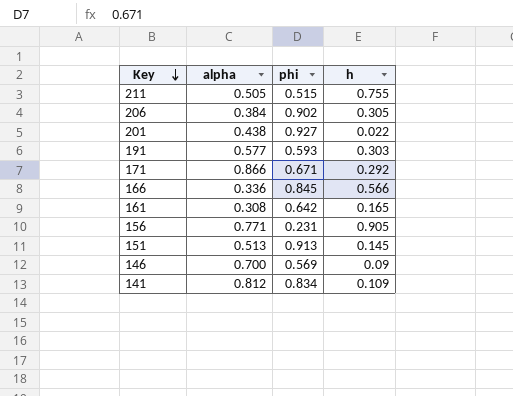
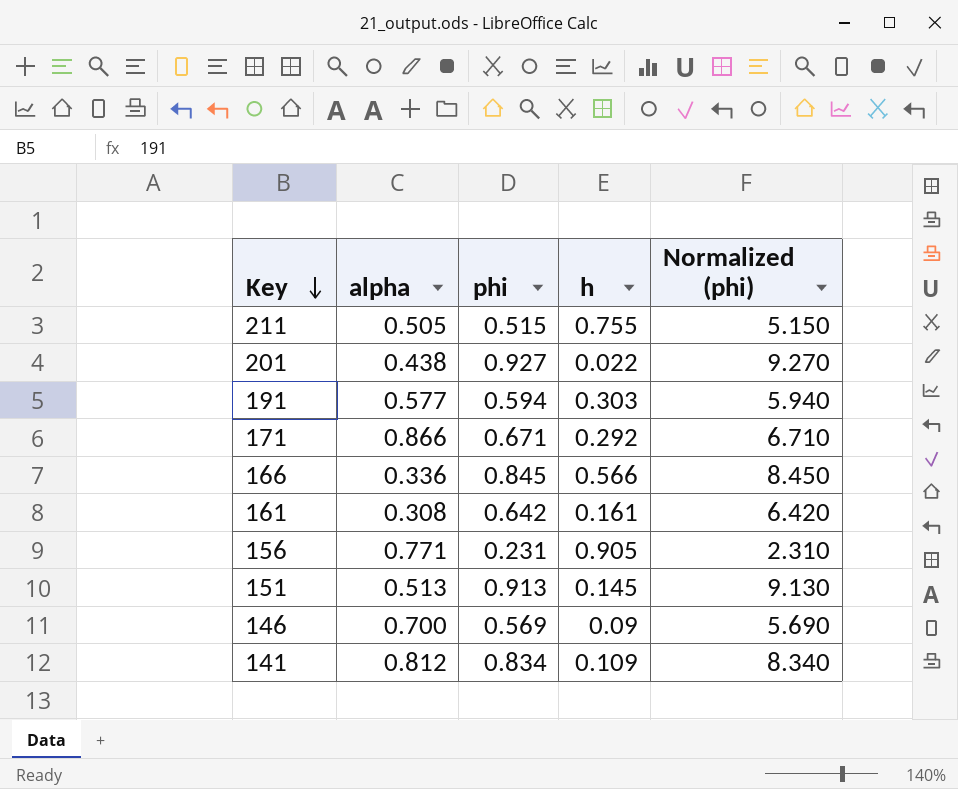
column Normalized (phi) | formula: none -> [phi] * 10
row 206: 0.384 | 0.902 | 0.305 -> none
191 | phi: 0.593 -> 0.594
161 | h: 0.165 -> 0.161

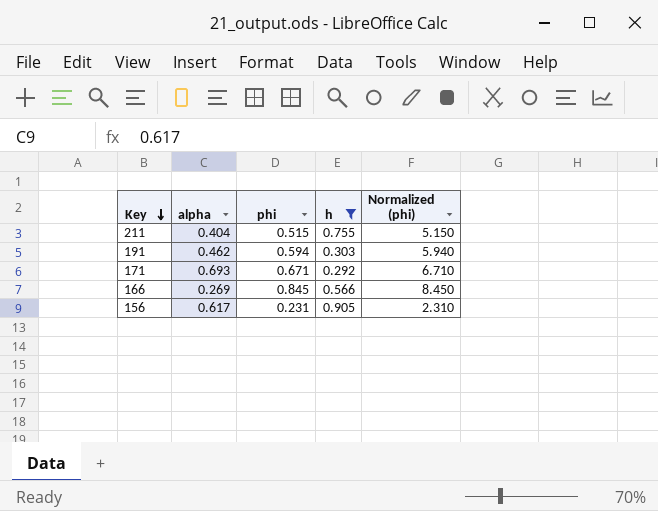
filter: none -> h >= 0.292
211 | alpha: 0.505 -> 0.404
191 | alpha: 0.577 -> 0.462
171 | alpha: 0.866 -> 0.693
166 | alpha: 0.336 -> 0.269
156 | alpha: 0.771 -> 0.617

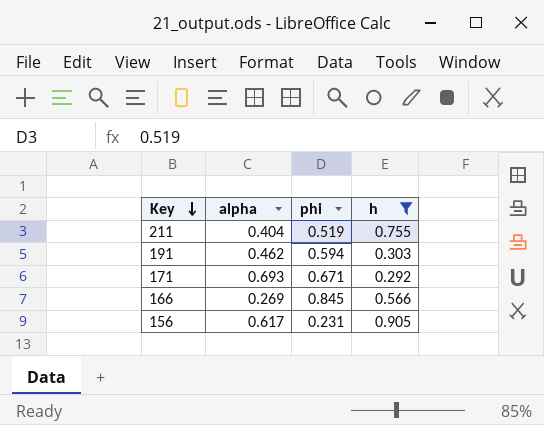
column Normalized (phi) | formula: [phi] * 10 -> none
211 | phi: 0.515 -> 0.519

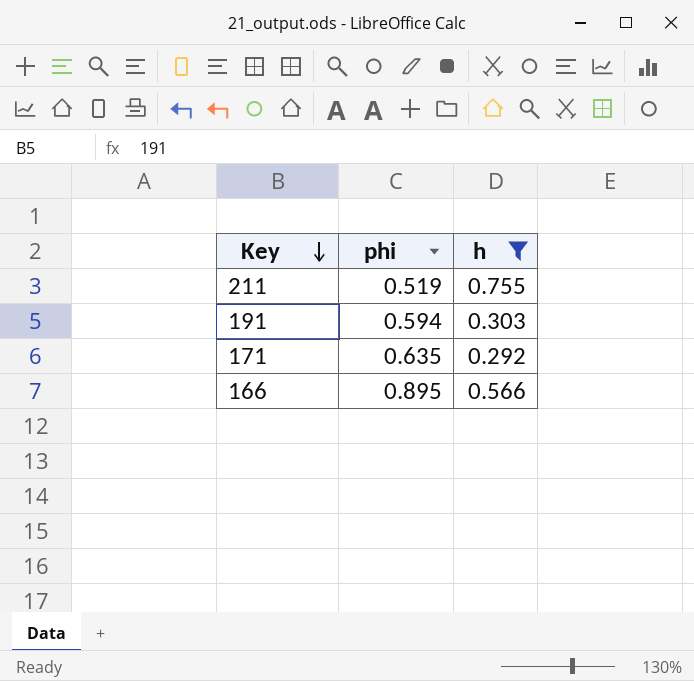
column alpha | position: 2 -> none
row 156: 0.617 | 0.231 | 0.905 -> none
171 | phi: 0.671 -> 0.635
166 | phi: 0.845 -> 0.895

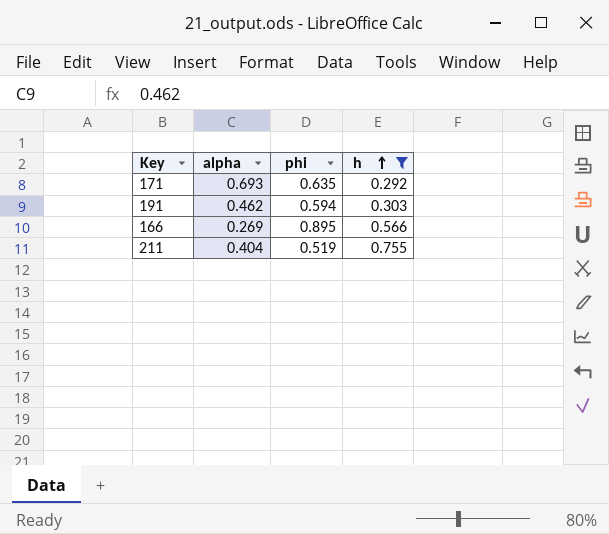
row order: Key descending -> h ascending
column alpha | position: none -> 2

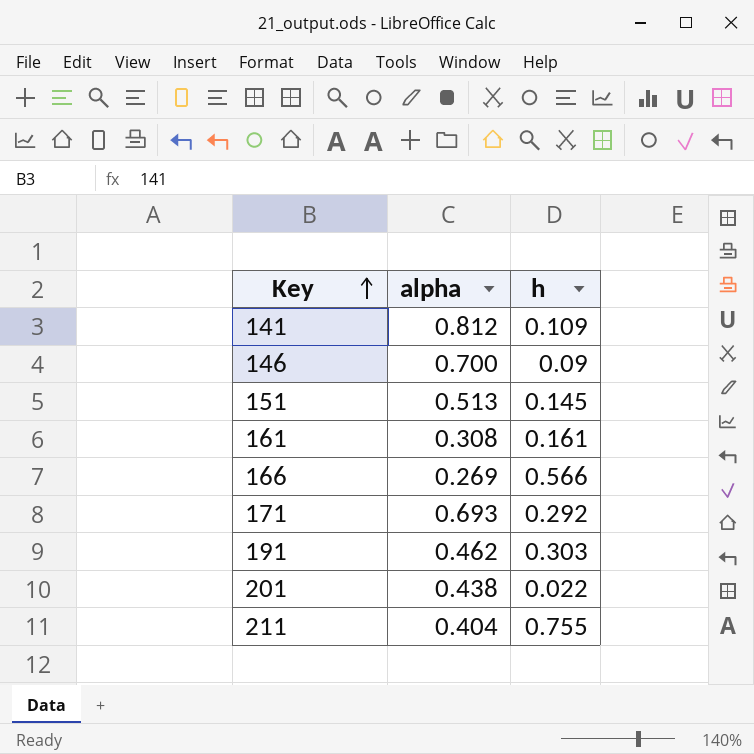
filter: h >= 0.292 -> none
row order: h ascending -> Key ascending
column phi | position: 3 -> none

